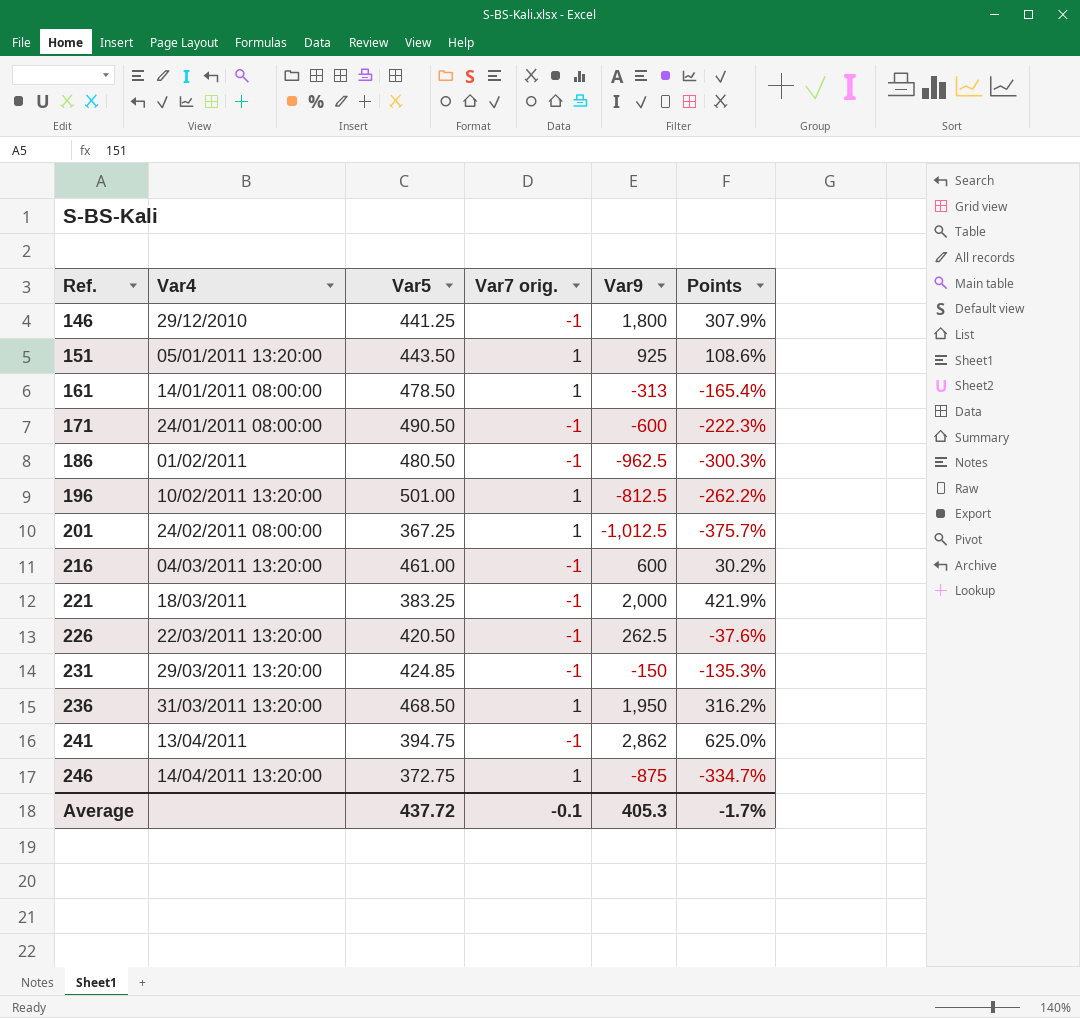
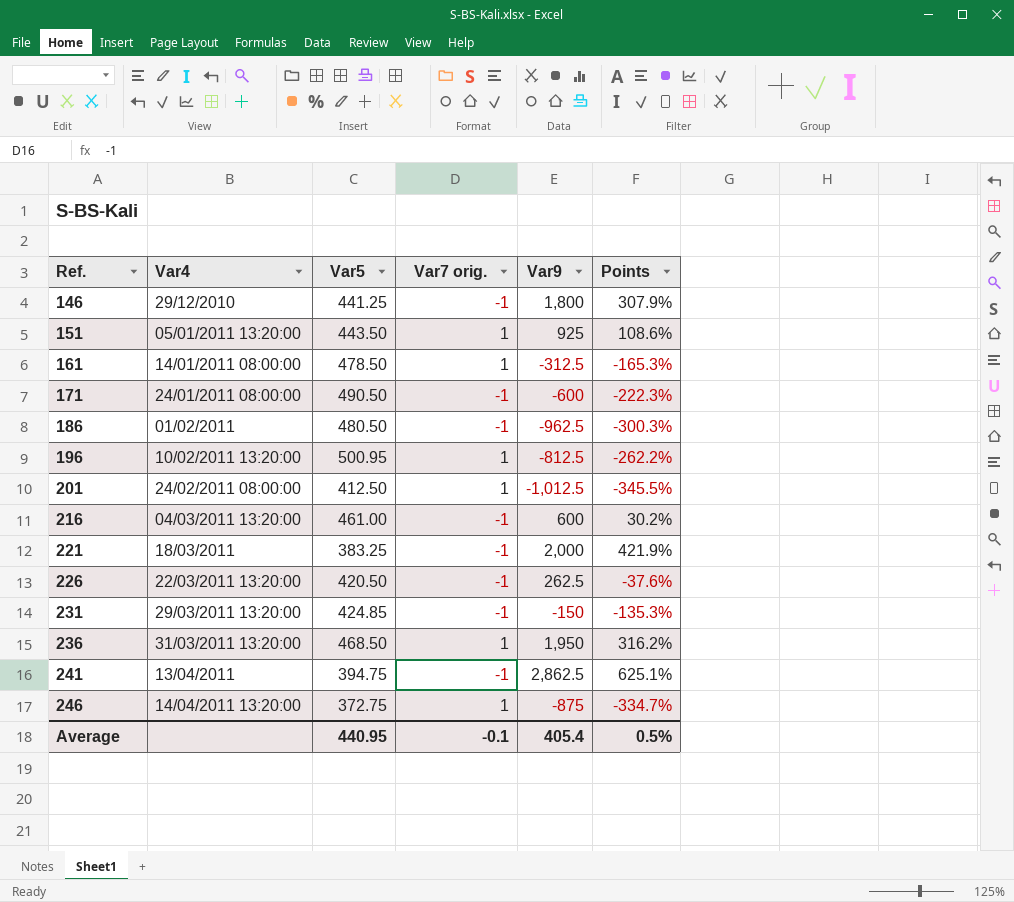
161 | Var9: -313 -> -312.5
161 | Points: -165.4% -> -165.3%
196 | Var5: 501.00 -> 500.95
201 | Var5: 367.25 -> 412.50
201 | Points: -375.7% -> -345.5%
241 | Var9: 2,862 -> 2,862.5
241 | Points: 625.0% -> 625.1%
Average | Var5: 437.72 -> 440.95
Average | Var9: 405.3 -> 405.4
Average | Points: -1.7% -> 0.5%

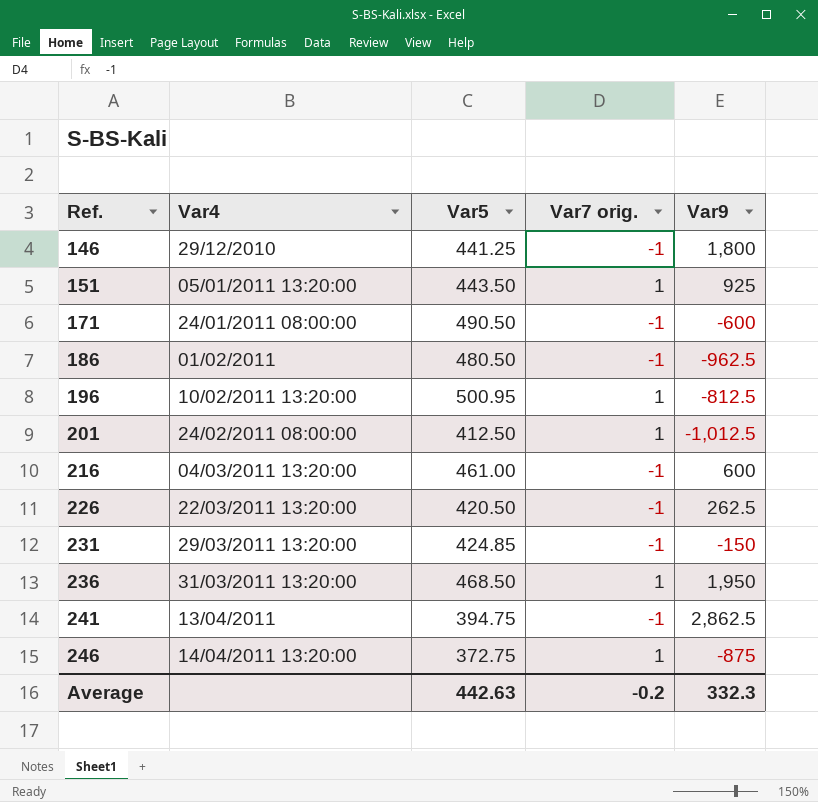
column Points | formula: ([Var9] - [Var5]) / [Var5] -> none
row 161: 14/01/2011 08:00:00 | 478.50 | 1 | -312.5 | -165.3% -> none
row 221: 18/03/2011 | 383.25 | -1 | 2,000 | 421.9% -> none
Average | Var5: 440.95 -> 442.63
Average | Var7 orig.: -0.1 -> -0.2
Average | Var9: 405.4 -> 332.3

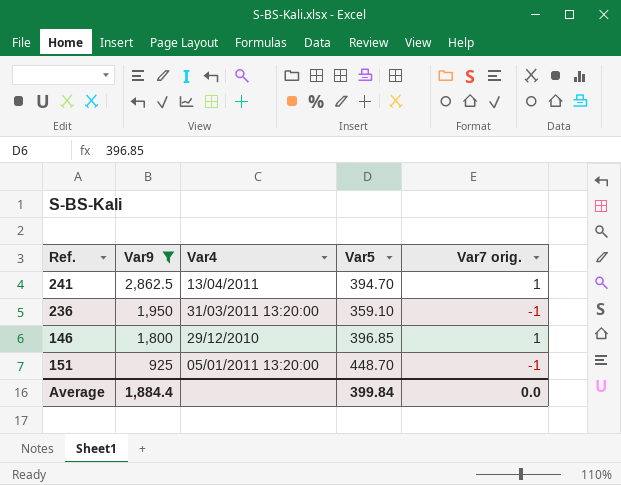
filter: none -> Var9 >= 925
row order: Ref. ascending -> Var9 descending
column Var9 | position: 5 -> 2
241 | Var5: 394.75 -> 394.70
241 | Var7 orig.: -1 -> 1
236 | Var5: 468.50 -> 359.10
236 | Var7 orig.: 1 -> -1
146 | Var5: 441.25 -> 396.85
146 | Var7 orig.: -1 -> 1
151 | Var5: 443.50 -> 448.70
151 | Var7 orig.: 1 -> -1
Average | Var9: 332.3 -> 1,884.4
Average | Var5: 442.63 -> 399.84
Average | Var7 orig.: -0.2 -> 0.0

